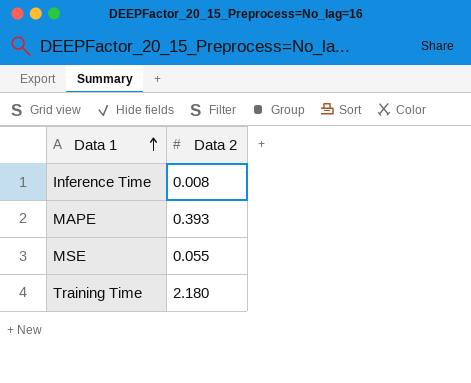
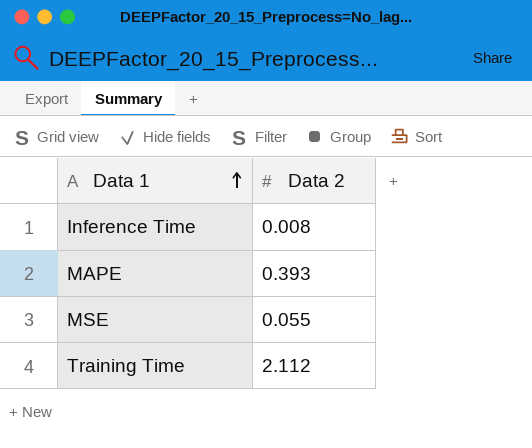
Training Time | Data 2: 2.180 -> 2.112

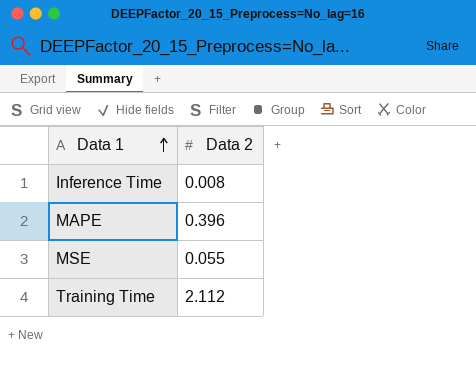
MAPE | Data 2: 0.393 -> 0.396

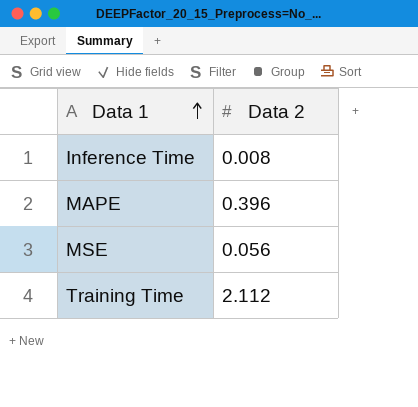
MSE | Data 2: 0.055 -> 0.056

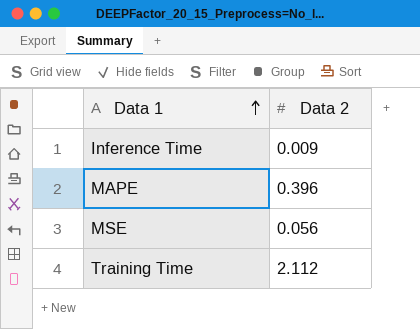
Inference Time | Data 2: 0.008 -> 0.009

